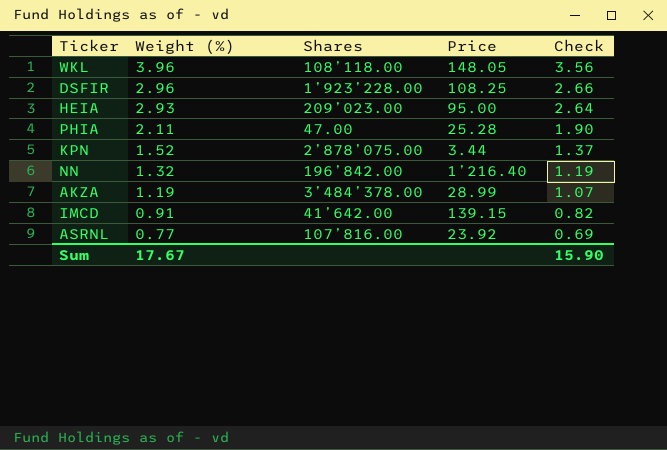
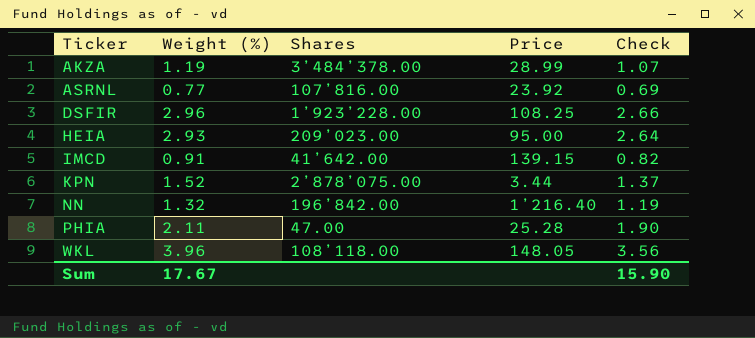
row order: Weight (%) descending -> Ticker ascending

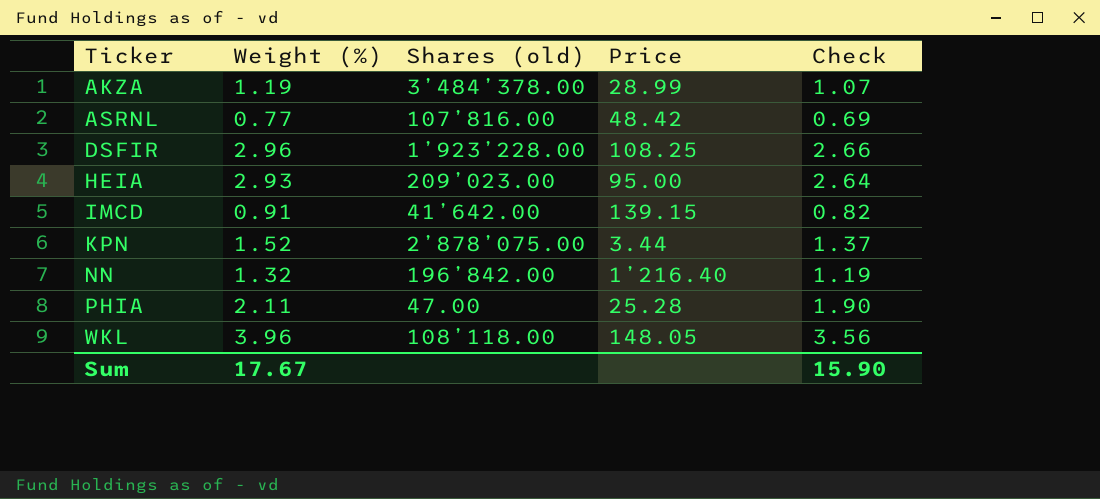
column name: Shares -> Shares (old)
ASRNL | Price: 23.92 -> 48.42

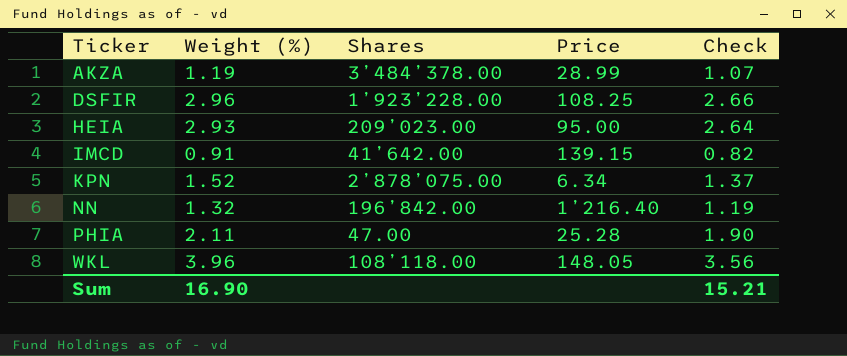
column name: Shares (old) -> Shares
row ASRNL: 0.77 | 107’816.00 | 48.42 | 0.69 -> none
KPN | Price: 3.44 -> 6.34
Sum | Weight (%): 17.67 -> 16.90
Sum | Check: 15.90 -> 15.21

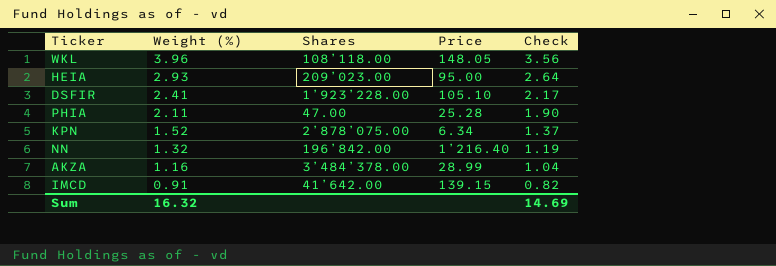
row order: Ticker ascending -> Weight (%) descending
DSFIR | Weight (%): 2.96 -> 2.41
DSFIR | Price: 108.25 -> 105.10
DSFIR | Check: 2.66 -> 2.17
AKZA | Weight (%): 1.19 -> 1.16
AKZA | Check: 1.07 -> 1.04
Sum | Weight (%): 16.90 -> 16.32
Sum | Check: 15.21 -> 14.69

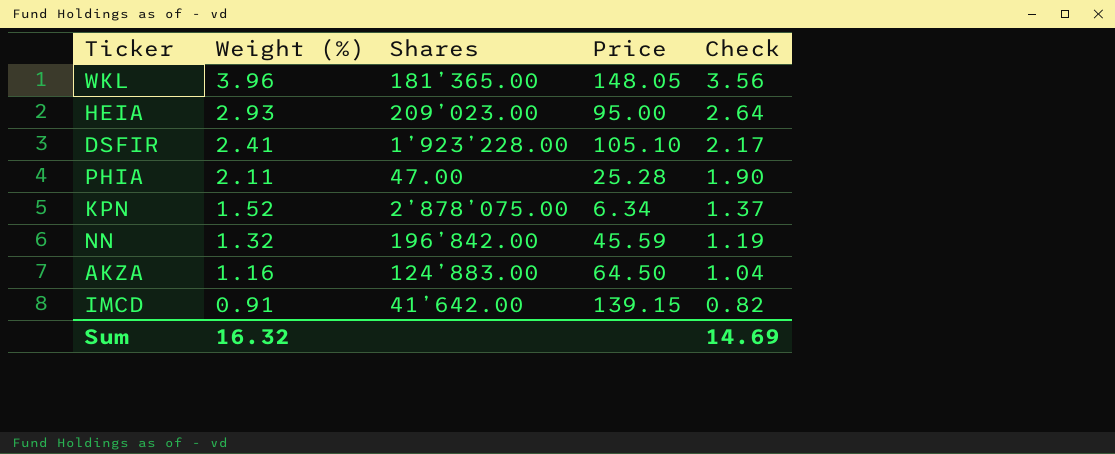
WKL | Shares: 108’118.00 -> 181’365.00
NN | Price: 1’216.40 -> 45.59
AKZA | Shares: 3’484’378.00 -> 124’883.00
AKZA | Price: 28.99 -> 64.50

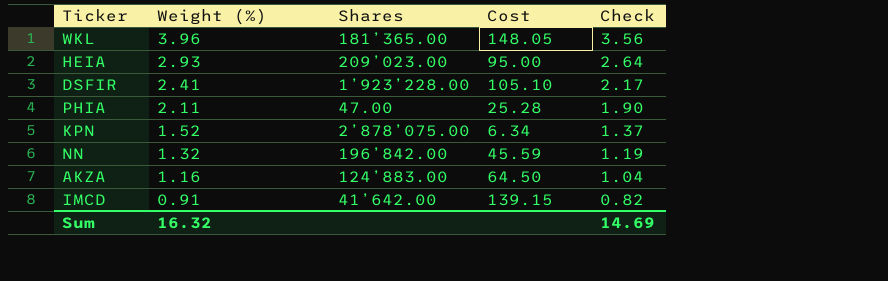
column name: Price -> Cost

